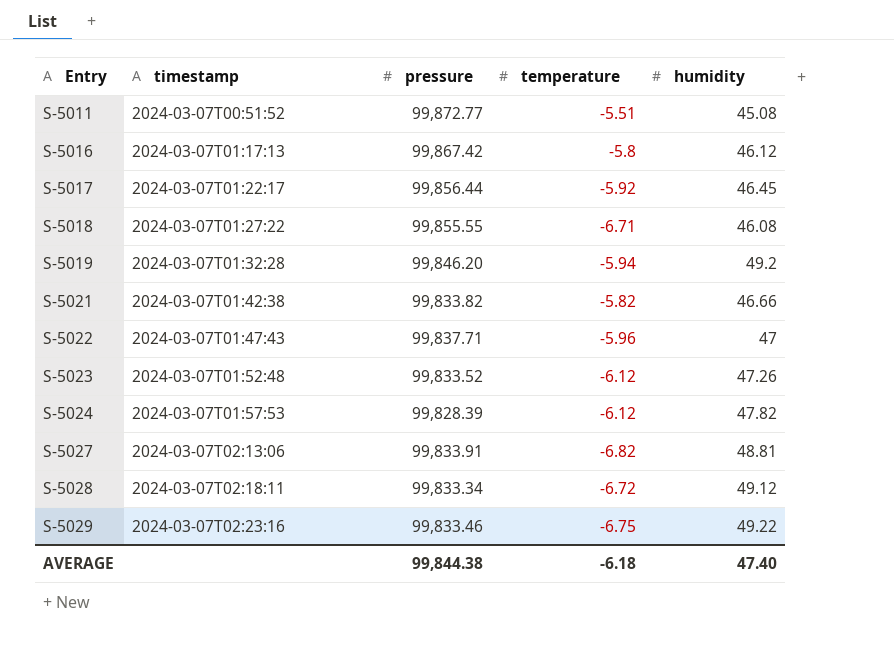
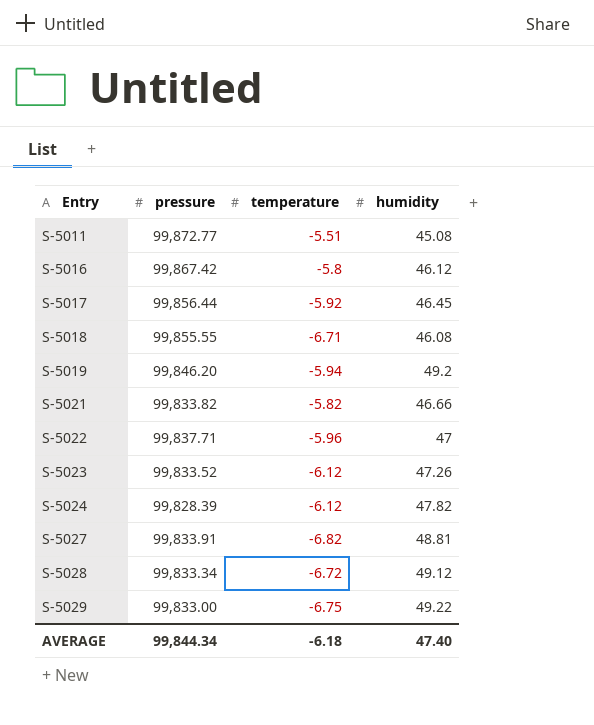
column timestamp | position: 2 -> none
S-5029 | pressure: 99,833.46 -> 99,833.00
AVERAGE | pressure: 99,844.38 -> 99,844.34

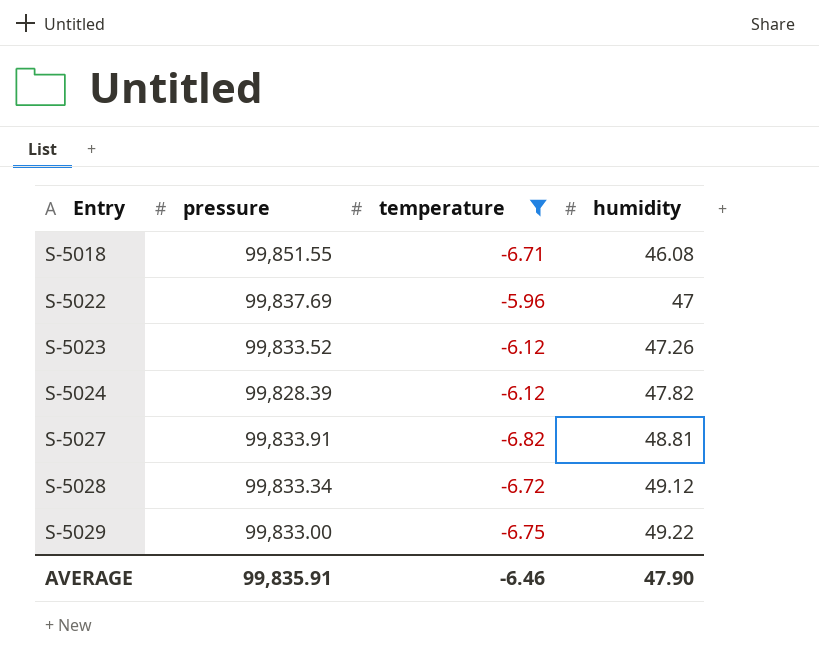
filter: none -> temperature <= -5.96
S-5018 | pressure: 99,855.55 -> 99,851.55
S-5022 | pressure: 99,837.71 -> 99,837.69
AVERAGE | pressure: 99,844.34 -> 99,835.91
AVERAGE | temperature: -6.18 -> -6.46
AVERAGE | humidity: 47.40 -> 47.90

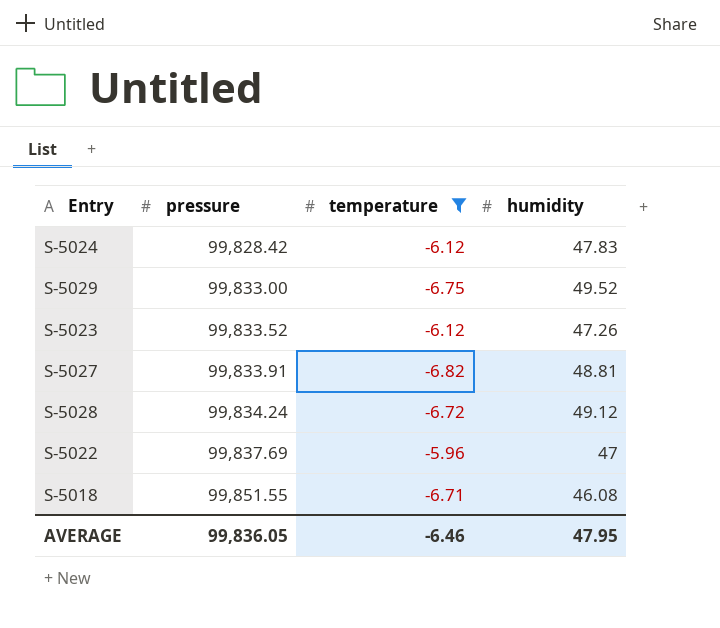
row order: Entry ascending -> pressure ascending
S-5024 | pressure: 99,828.39 -> 99,828.42
S-5024 | humidity: 47.82 -> 47.83
S-5029 | humidity: 49.22 -> 49.52
S-5028 | pressure: 99,833.34 -> 99,834.24
AVERAGE | pressure: 99,835.91 -> 99,836.05
AVERAGE | humidity: 47.90 -> 47.95

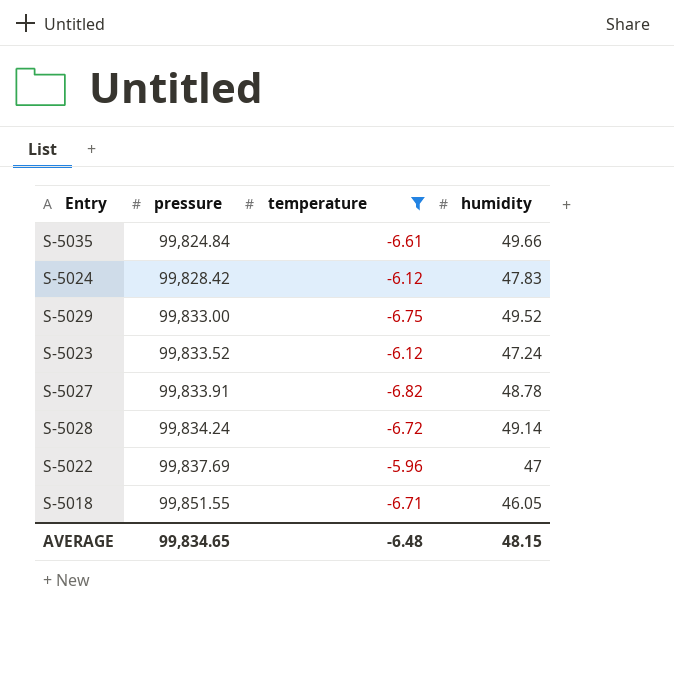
row S-5035: none -> 99,824.84 | -6.61 | 49.66
S-5023 | humidity: 47.26 -> 47.24
S-5027 | humidity: 48.81 -> 48.78
S-5028 | humidity: 49.12 -> 49.14
S-5018 | humidity: 46.08 -> 46.05
AVERAGE | pressure: 99,836.05 -> 99,834.65
AVERAGE | temperature: -6.46 -> -6.48
AVERAGE | humidity: 47.95 -> 48.15

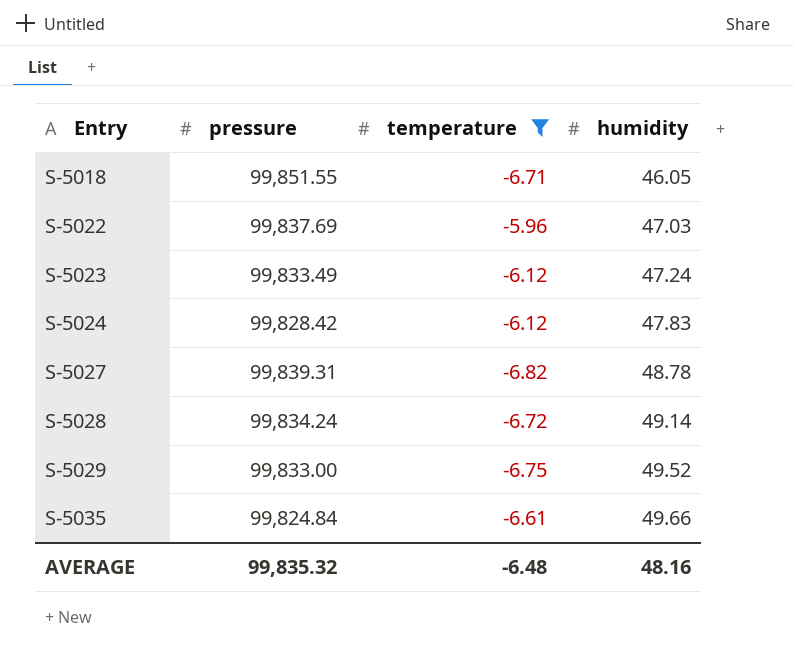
row order: pressure ascending -> Entry ascending
S-5022 | humidity: 47 -> 47.03
S-5023 | pressure: 99,833.52 -> 99,833.49
S-5027 | pressure: 99,833.91 -> 99,839.31
AVERAGE | pressure: 99,834.65 -> 99,835.32
AVERAGE | humidity: 48.15 -> 48.16

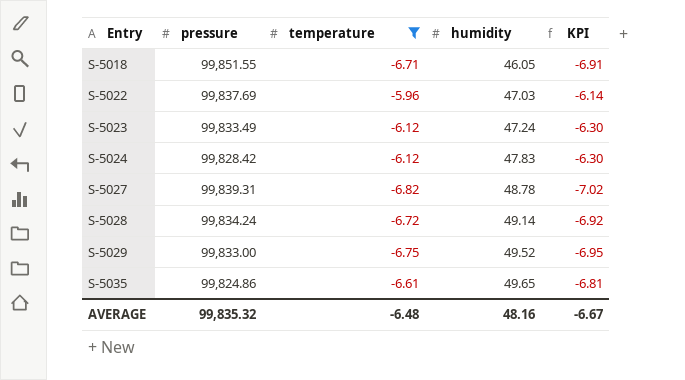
column KPI | formula: none -> [temperature] * 1.03
S-5035 | pressure: 99,824.84 -> 99,824.86
S-5035 | humidity: 49.66 -> 49.65

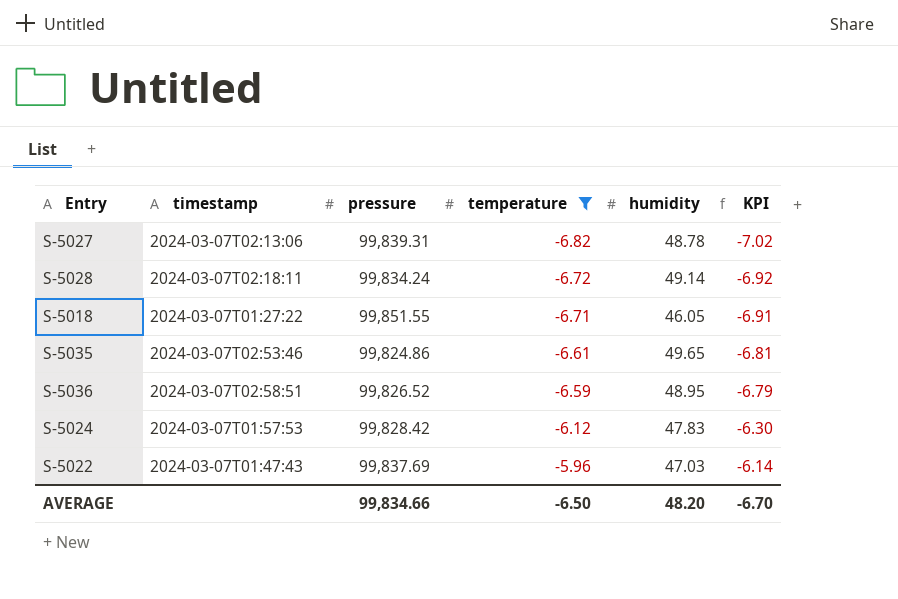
row order: Entry ascending -> temperature ascending
column timestamp | position: none -> 2
row S-5023: 99,833.49 | -6.12 | 47.24 | -6.30 -> none
row S-5029: 99,833.00 | -6.75 | 49.52 | -6.95 -> none
row S-5036: none -> 2024-03-07T02:58:51 | 99,826.52 | -6.59 | 48.95 | -6.79
AVERAGE | pressure: 99,835.32 -> 99,834.66
AVERAGE | temperature: -6.48 -> -6.50
AVERAGE | humidity: 48.16 -> 48.20
AVERAGE | KPI: -6.67 -> -6.70

